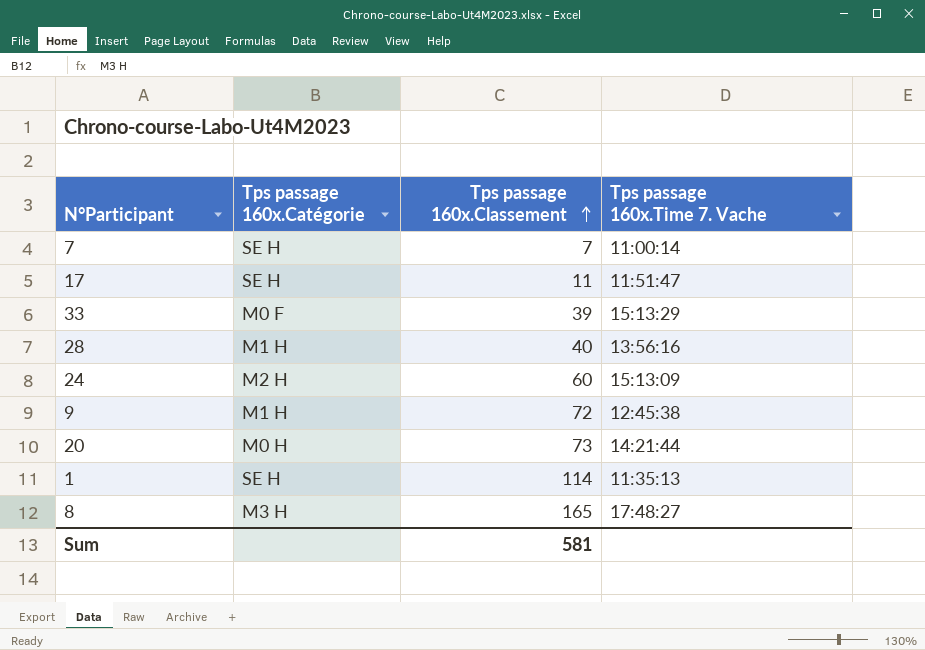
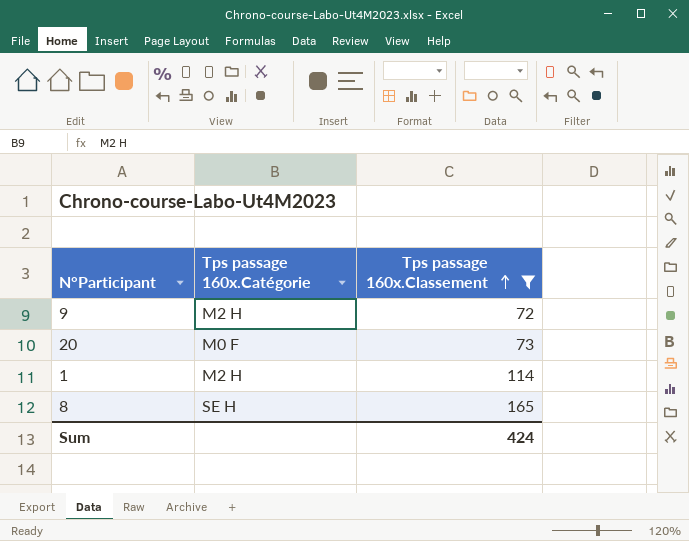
filter: none -> Tps passage 160x.Classement >= 72
column Tps passage 160x.Time 7. Vache | position: 4 -> none
9 | Tps passage 160x.Catégorie: M1 H -> M2 H
20 | Tps passage 160x.Catégorie: M0 H -> M0 F
1 | Tps passage 160x.Catégorie: SE H -> M2 H
8 | Tps passage 160x.Catégorie: M3 H -> SE H
Sum | Tps passage 160x.Classement: 581 -> 424

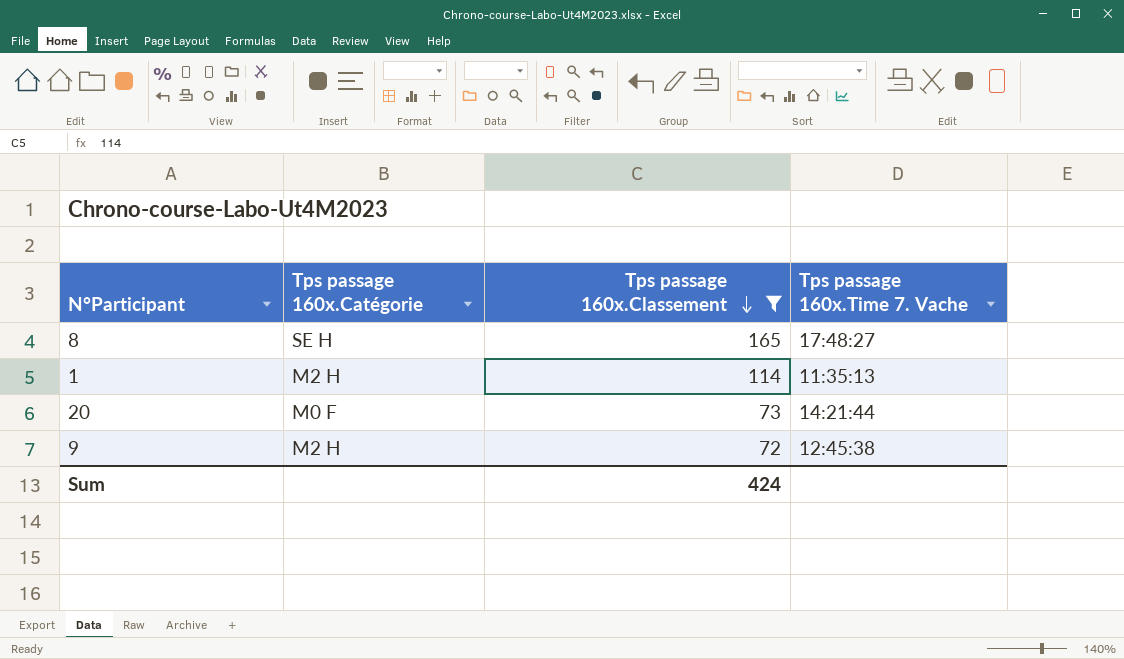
row order: Tps passage 160x.Classement ascending -> Tps passage 160x.Classement descending
column Tps passage 160x.Time 7. Vache | position: none -> 4

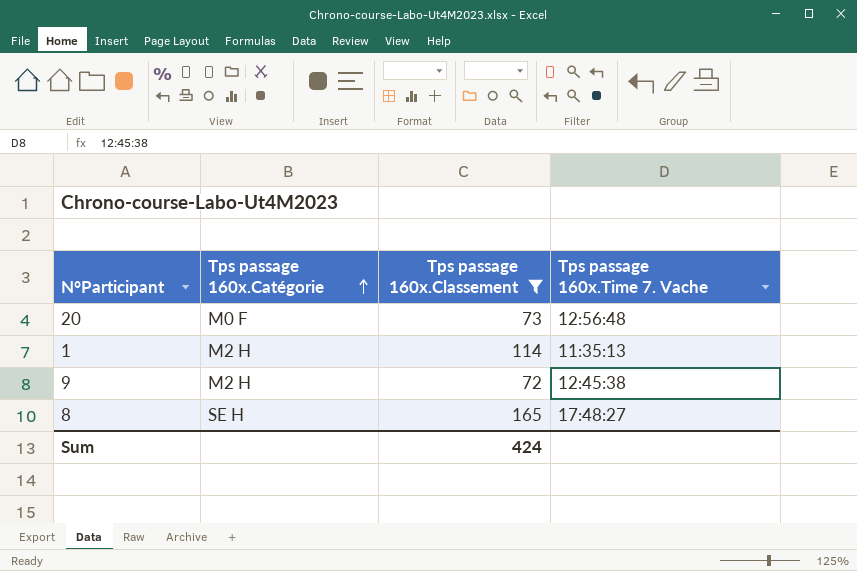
row order: Tps passage 160x.Classement descending -> Tps passage 160x.Catégorie ascending
20 | Tps passage 160x.Time 7. Vache: 14:21:44 -> 12:56:48

